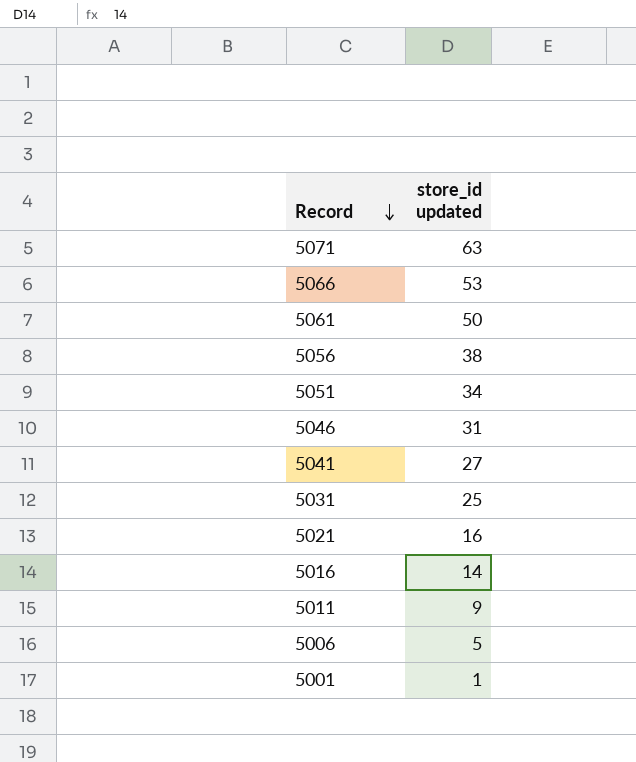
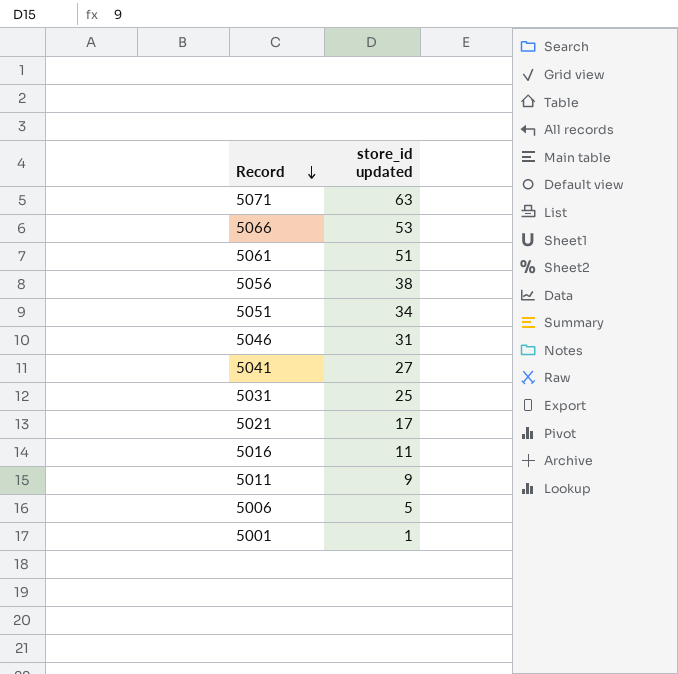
5061 | store_id updated: 50 -> 51
5021 | store_id updated: 16 -> 17
5016 | store_id updated: 14 -> 11

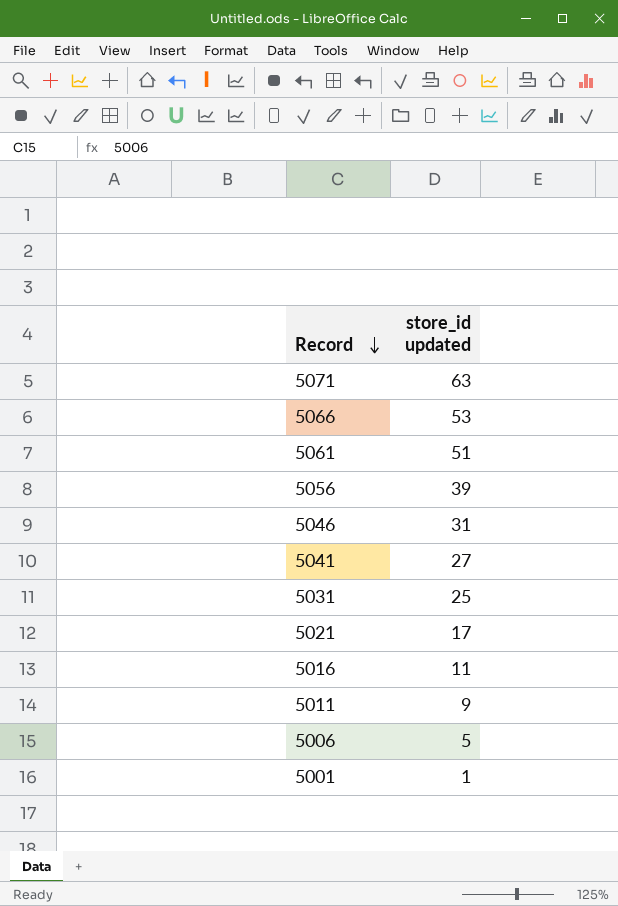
row 5051: 34 -> none
5056 | store_id updated: 38 -> 39

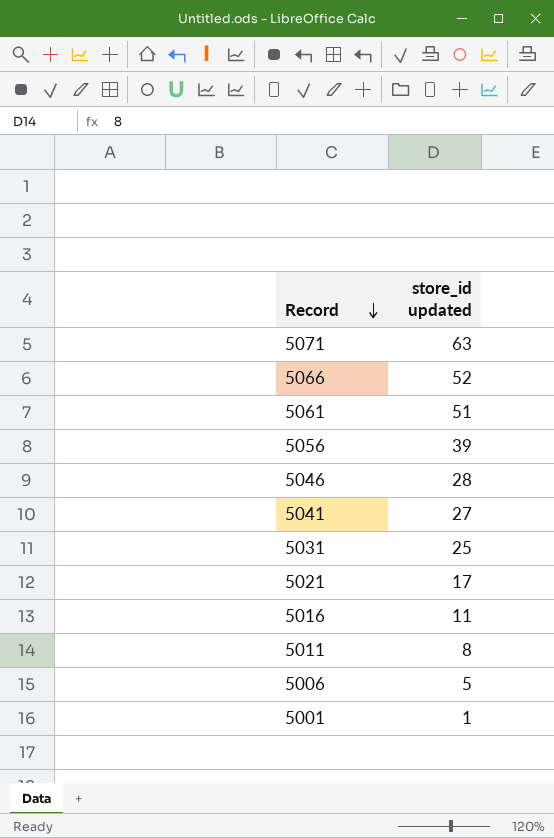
5066 | store_id updated: 53 -> 52
5046 | store_id updated: 31 -> 28
5011 | store_id updated: 9 -> 8

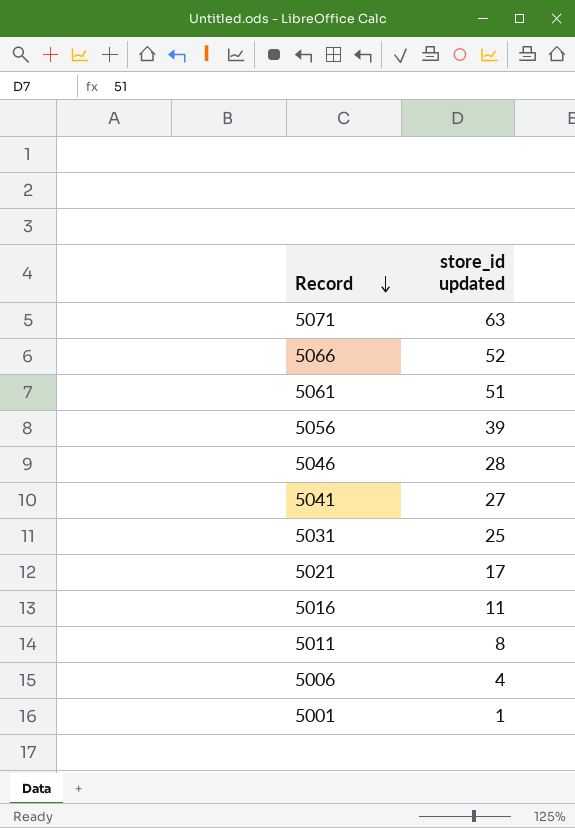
5006 | store_id updated: 5 -> 4

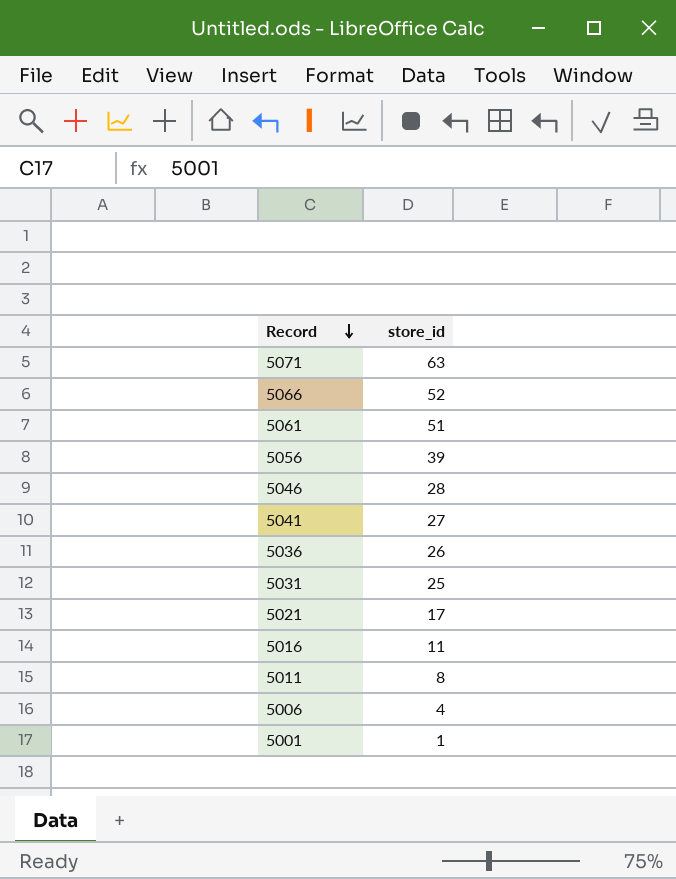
column name: store_id updated -> store_id
row 5036: none -> 26

